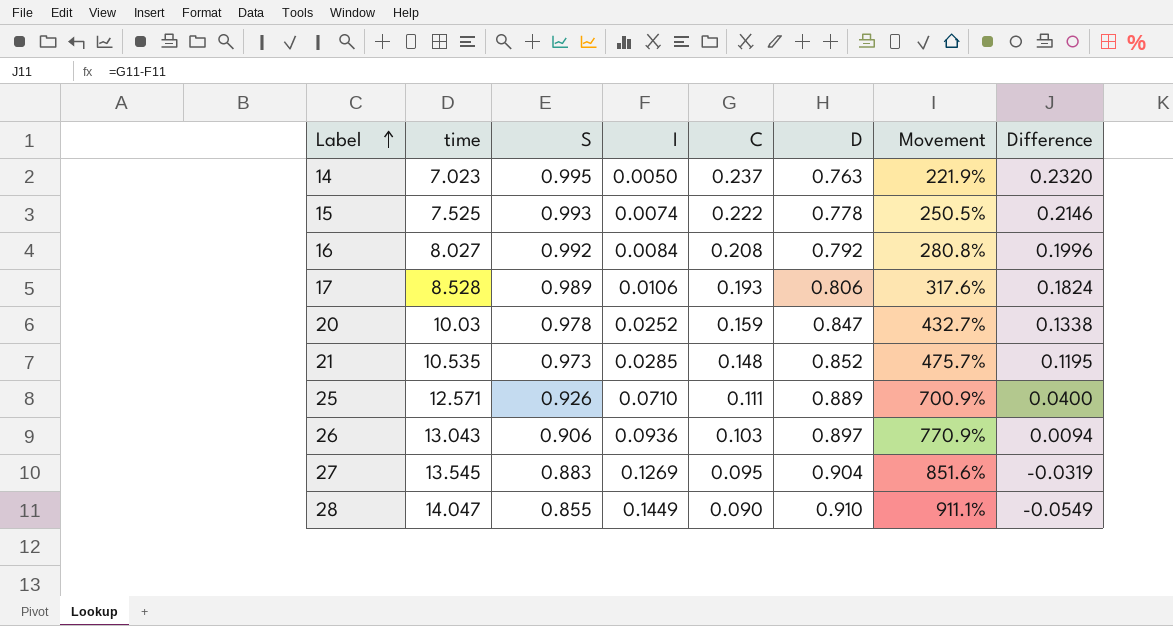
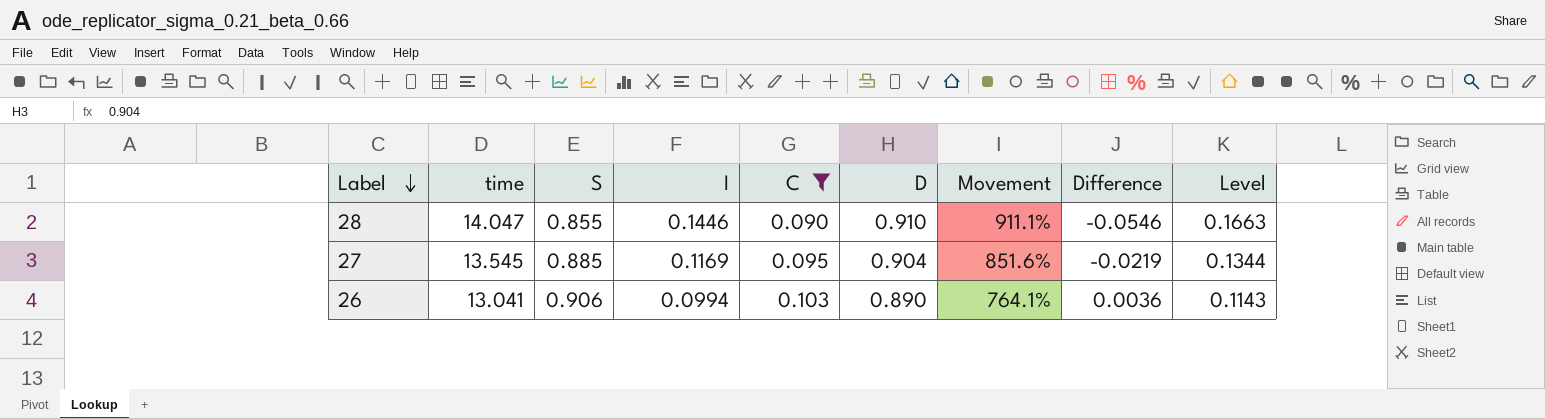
filter: none -> C <= 0.103
row order: Label ascending -> Label descending
column Level | formula: none -> [I] * 1.15
28 | I: 0.1449 -> 0.1446
28 | Difference: -0.0549 -> -0.0546
27 | S: 0.883 -> 0.885
27 | I: 0.1269 -> 0.1169
27 | Difference: -0.0319 -> -0.0219
26 | time: 13.043 -> 13.041
26 | I: 0.0936 -> 0.0994
26 | D: 0.897 -> 0.890
26 | Movement: 770.9% -> 764.1%
26 | Difference: 0.0094 -> 0.0036

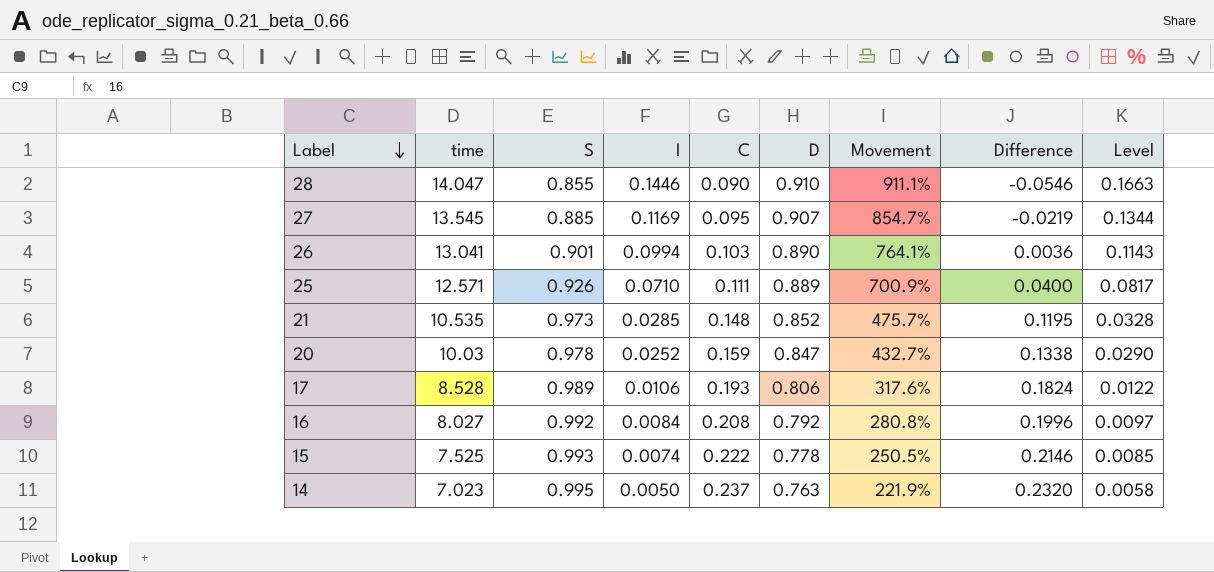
filter: C <= 0.103 -> none
27 | D: 0.904 -> 0.907
27 | Movement: 851.6% -> 854.7%
26 | S: 0.906 -> 0.901

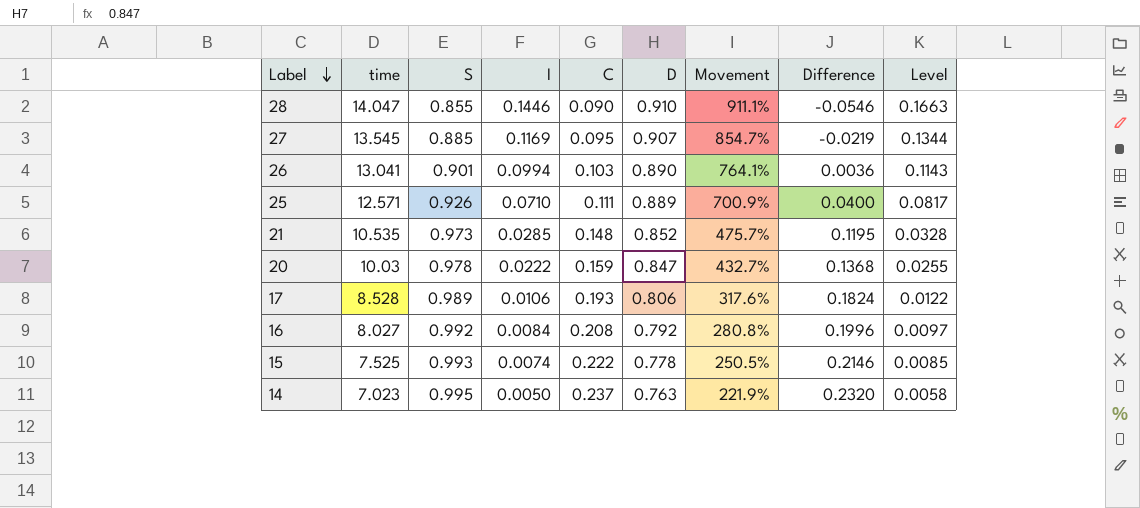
20 | I: 0.0252 -> 0.0222
20 | Difference: 0.1338 -> 0.1368
20 | Level: 0.0290 -> 0.0255

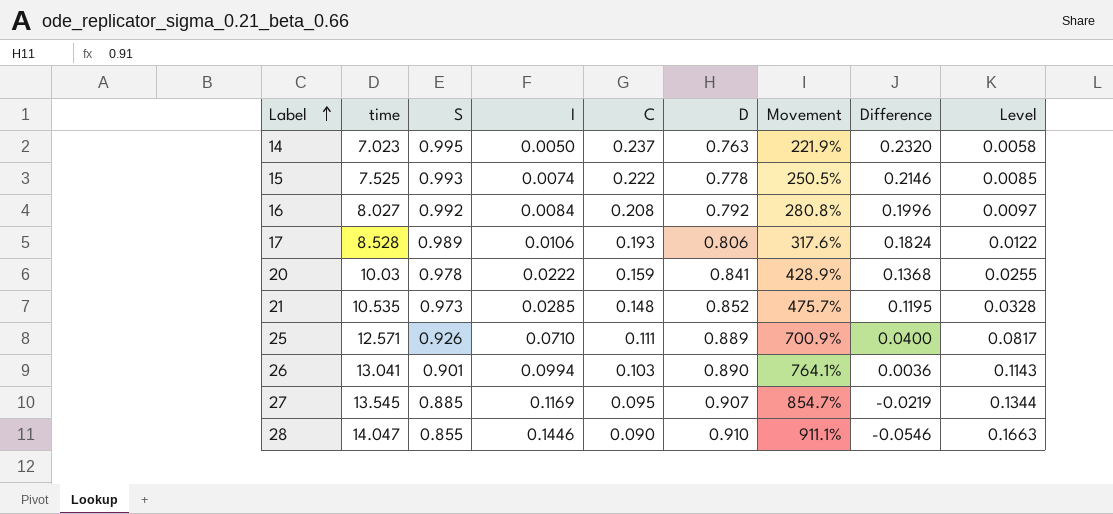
row order: Label descending -> Label ascending
20 | D: 0.847 -> 0.841
20 | Movement: 432.7% -> 428.9%

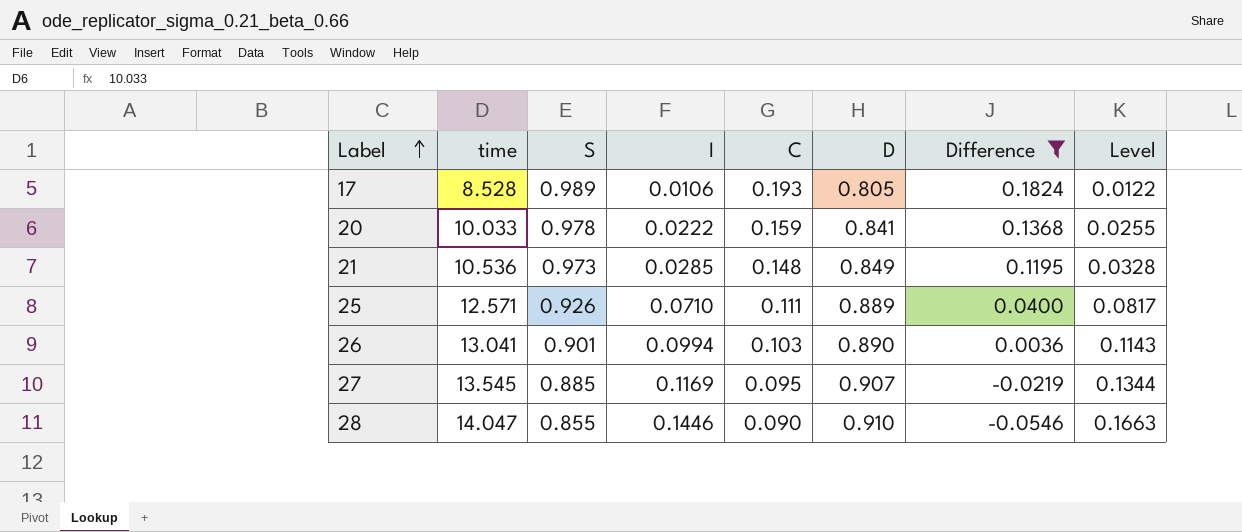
filter: none -> Difference <= 0.1824
column Movement | formula: ([D] - [C]) / [C] -> none
17 | D: 0.806 -> 0.805
20 | time: 10.03 -> 10.033
21 | time: 10.535 -> 10.536
21 | D: 0.852 -> 0.849

